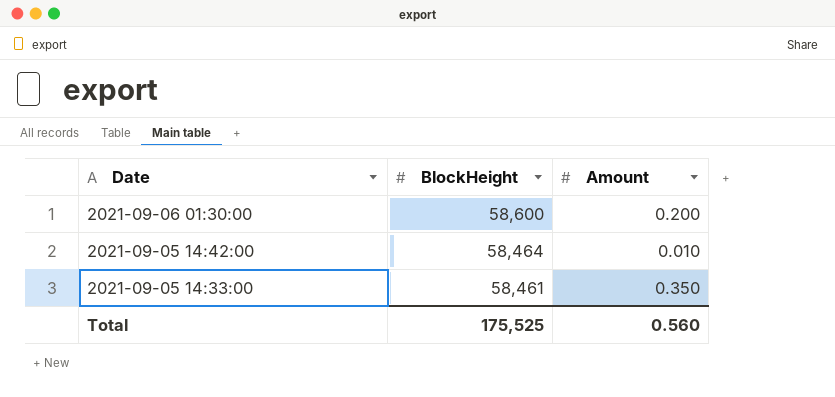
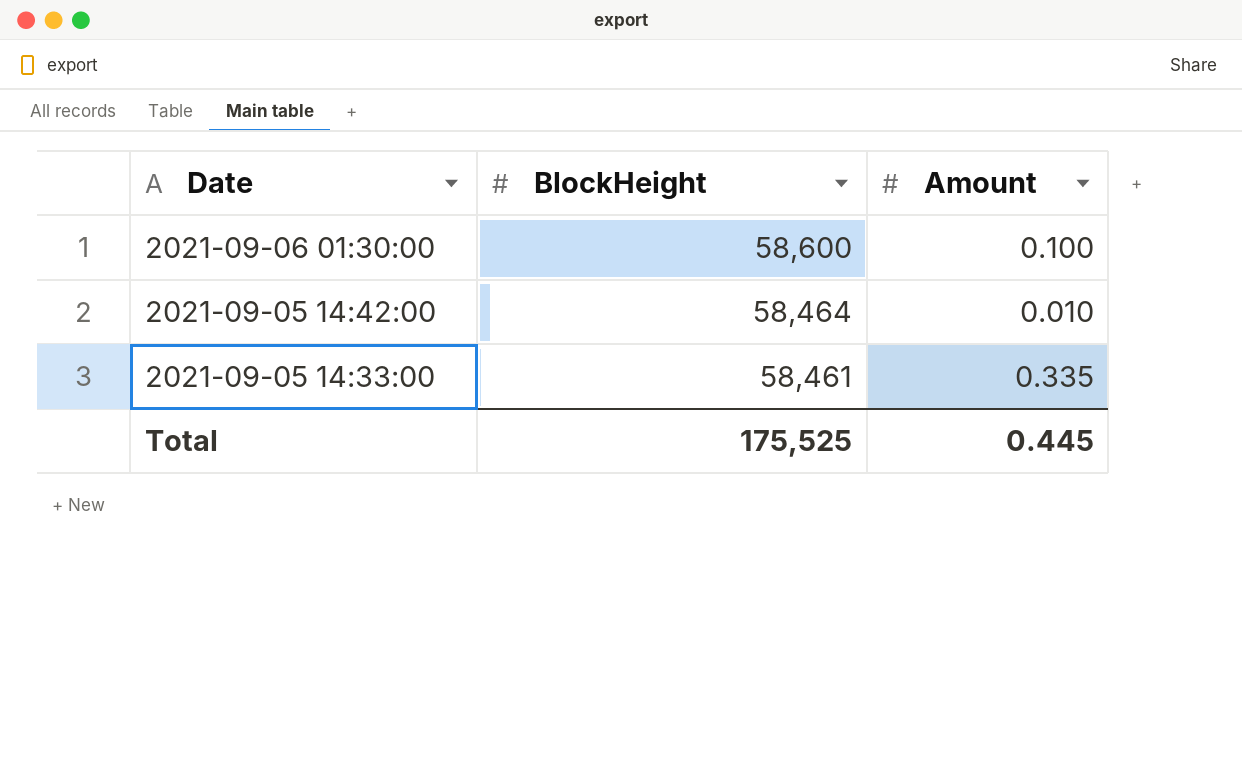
2021-09-06 01:30:00 | Amount: 0.200 -> 0.100
2021-09-05 14:33:00 | Amount: 0.350 -> 0.335
Total | Amount: 0.560 -> 0.445

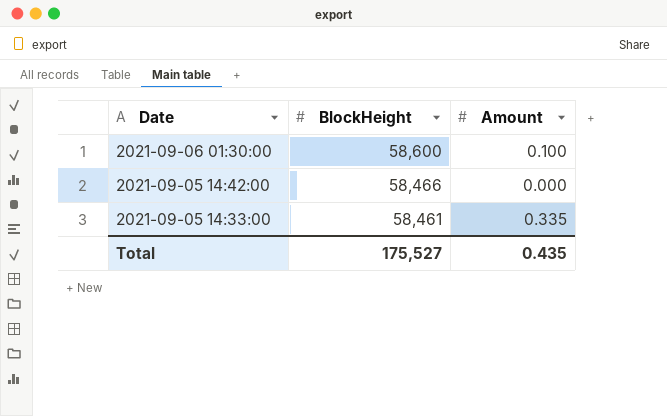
2021-09-05 14:42:00 | BlockHeight: 58,464 -> 58,466
2021-09-05 14:42:00 | Amount: 0.010 -> 0.000
Total | BlockHeight: 175,525 -> 175,527
Total | Amount: 0.445 -> 0.435

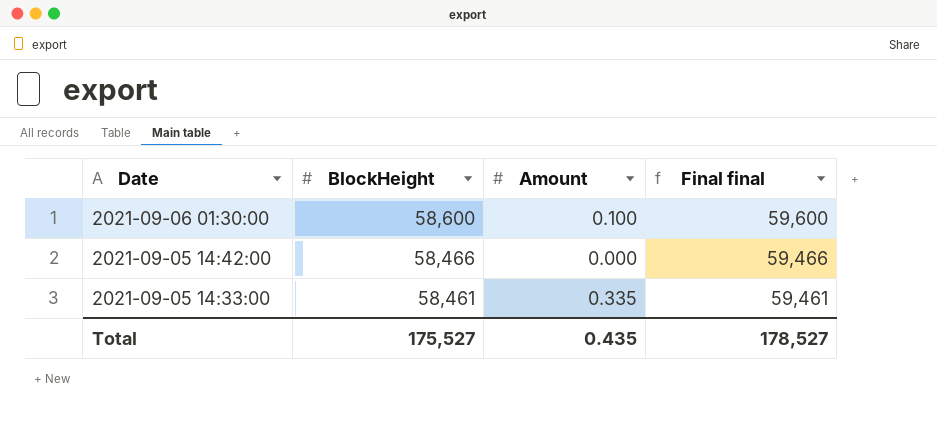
column Final final | formula: none -> [BlockHeight] + 1000

